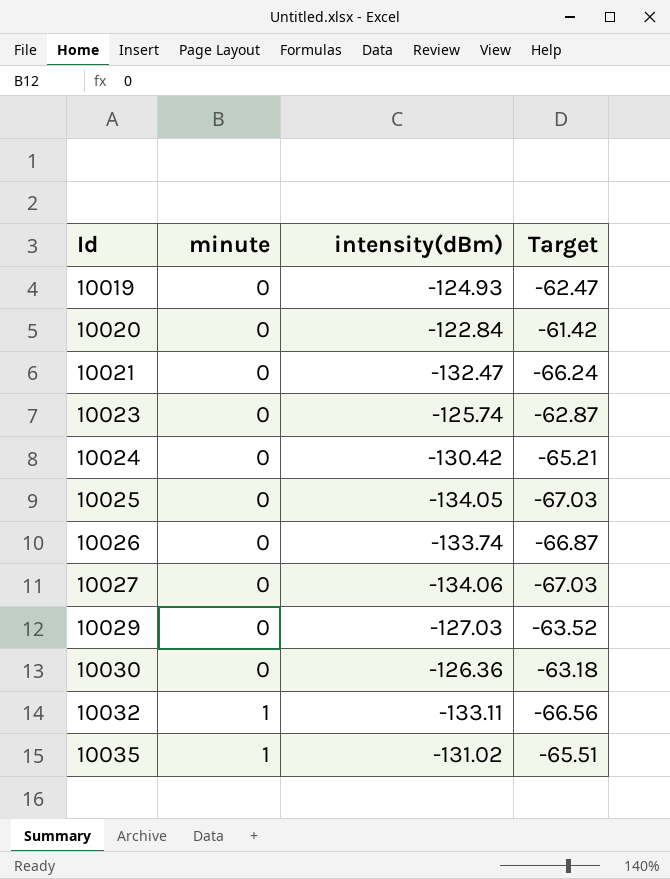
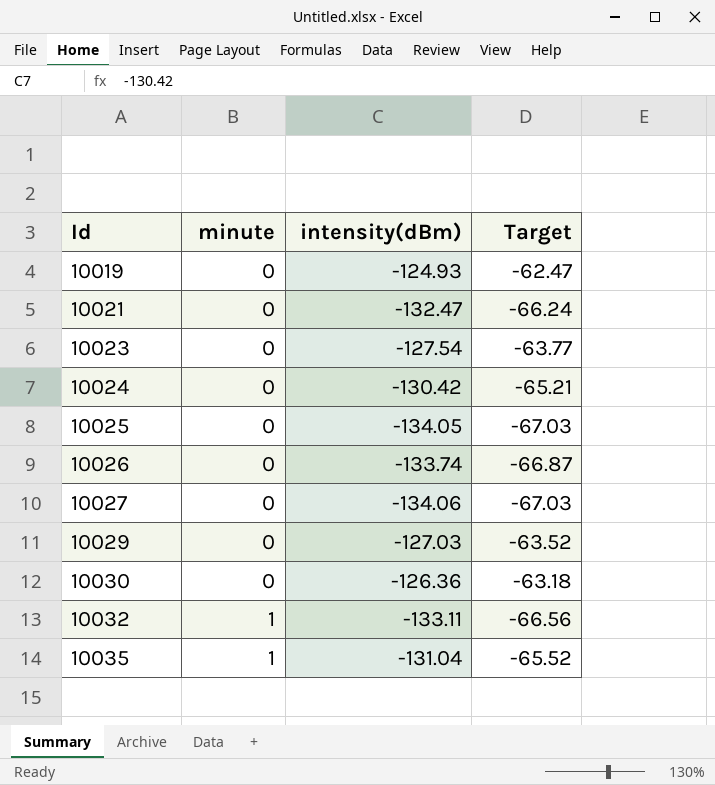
row 10020: 0 | -122.84 | -61.42 -> none
10023 | intensity(dBm): -125.74 -> -127.54
10023 | Target: -62.87 -> -63.77
10035 | intensity(dBm): -131.02 -> -131.04
10035 | Target: -65.51 -> -65.52

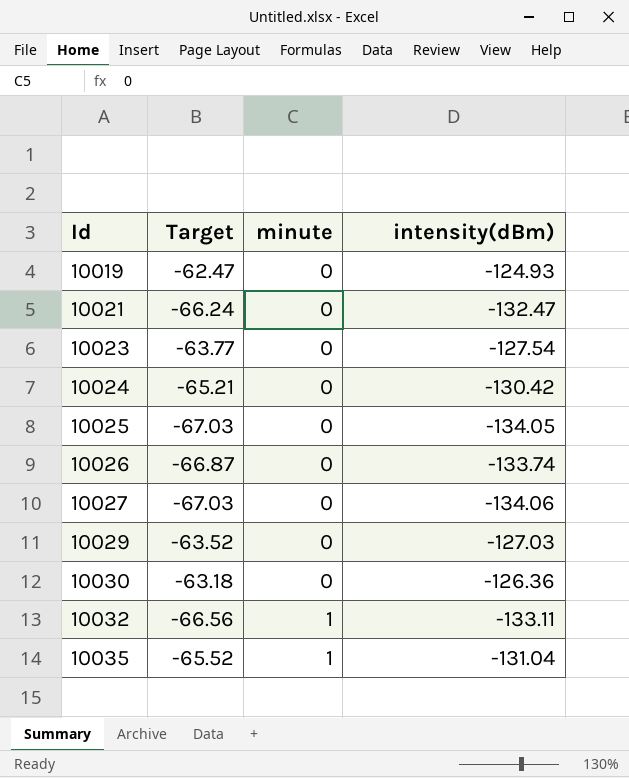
column Target | position: 4 -> 2

